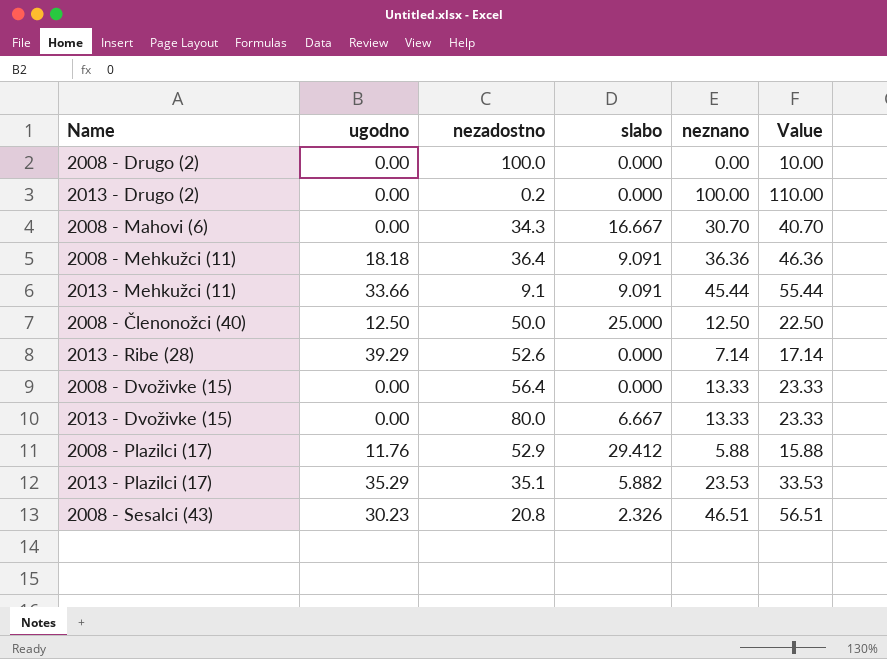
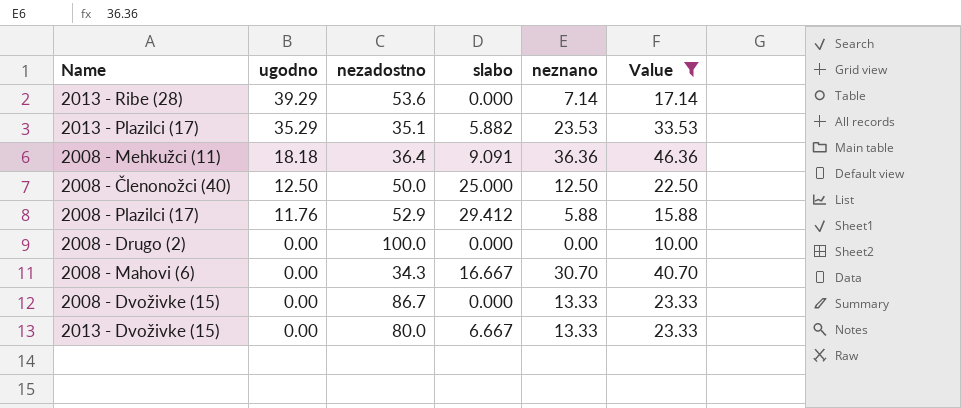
filter: none -> Value <= 46.36
row order: none -> ugodno descending
2013 - Ribe (28) | nezadostno: 52.6 -> 53.6
2008 - Dvoživke (15) | nezadostno: 56.4 -> 86.7

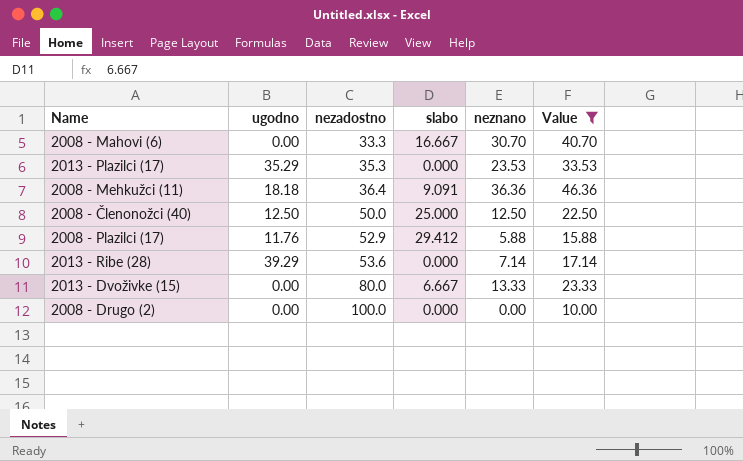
row order: ugodno descending -> nezadostno ascending
row 2008 - Dvoživke (15): 0.00 | 86.7 | 0.000 | 13.33 | 23.33 -> none
2008 - Mahovi (6) | nezadostno: 34.3 -> 33.3
2013 - Plazilci (17) | nezadostno: 35.1 -> 35.3
2013 - Plazilci (17) | slabo: 5.882 -> 0.000

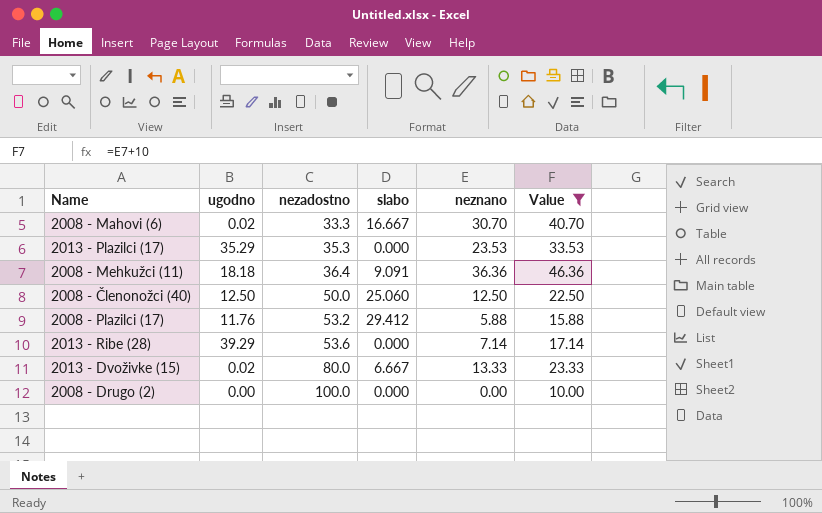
2008 - Mahovi (6) | ugodno: 0.00 -> 0.02
2008 - Členonožci (40) | slabo: 25.000 -> 25.060
2008 - Plazilci (17) | nezadostno: 52.9 -> 53.2
2013 - Dvoživke (15) | ugodno: 0.00 -> 0.02

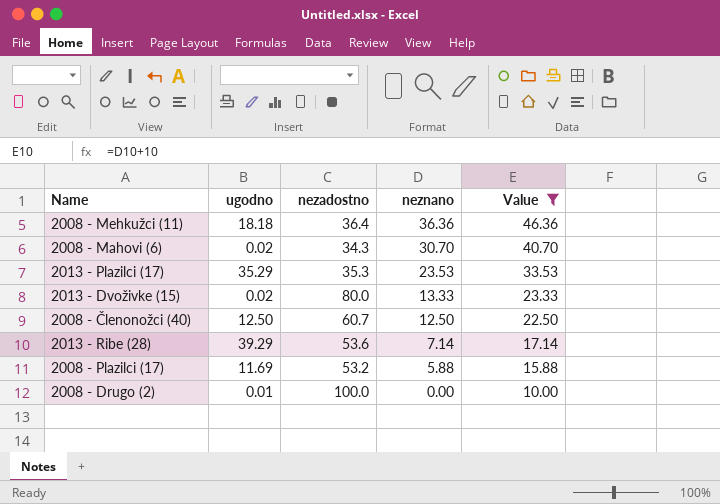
row order: nezadostno ascending -> neznano descending
column slabo | position: 4 -> none
2008 - Mahovi (6) | nezadostno: 33.3 -> 34.3
2008 - Členonožci (40) | nezadostno: 50.0 -> 60.7
2008 - Plazilci (17) | ugodno: 11.76 -> 11.69
2008 - Drugo (2) | ugodno: 0.00 -> 0.01

